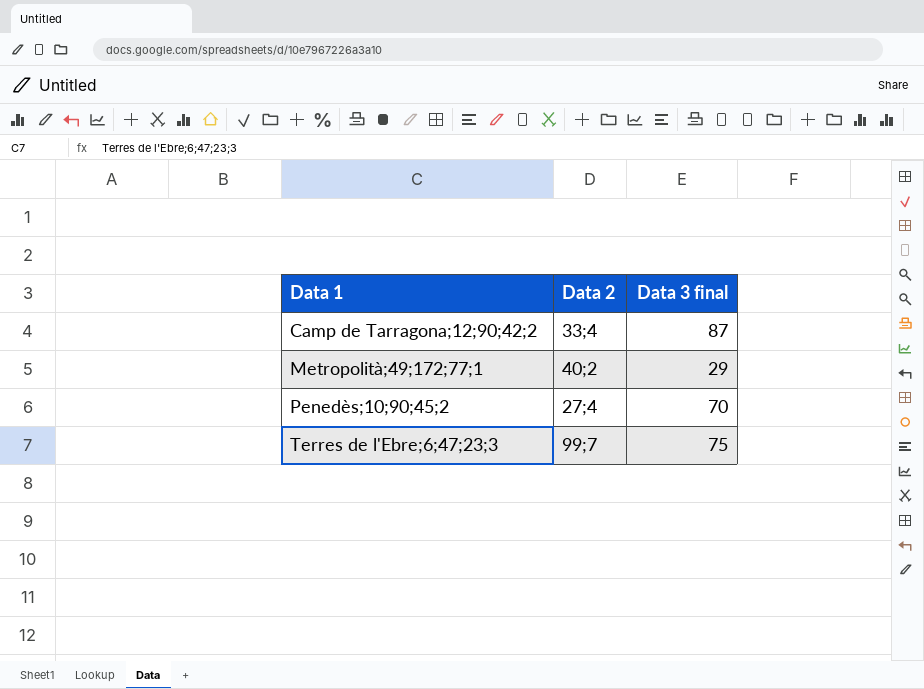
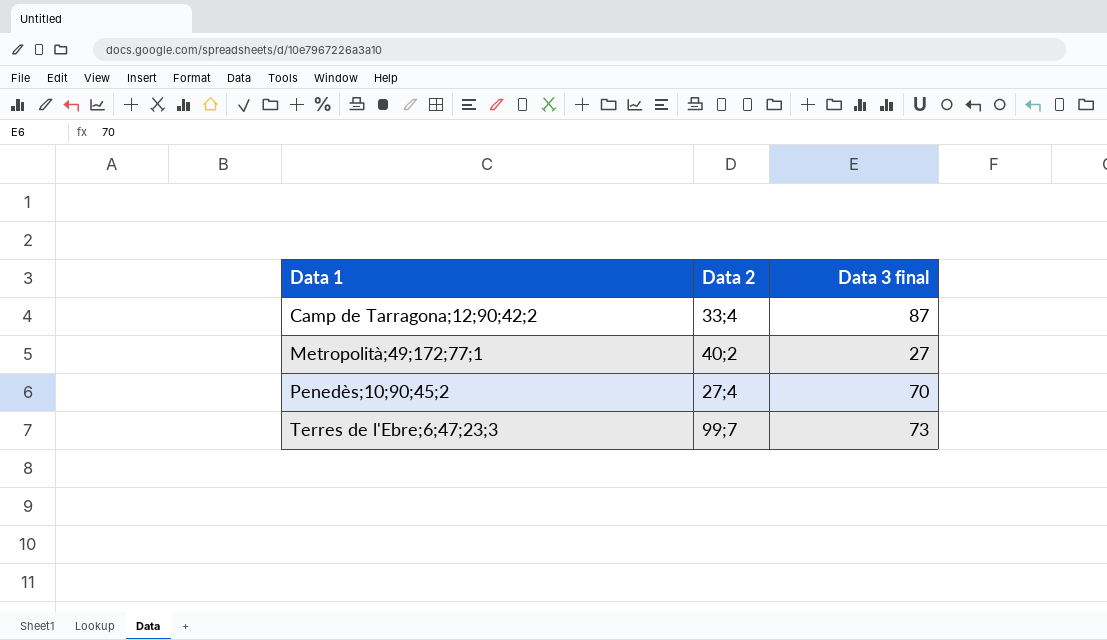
Metropolità;49;172;77;1 | Data 3 final: 29 -> 27
Terres de l'Ebre;6;47;23;3 | Data 3 final: 75 -> 73

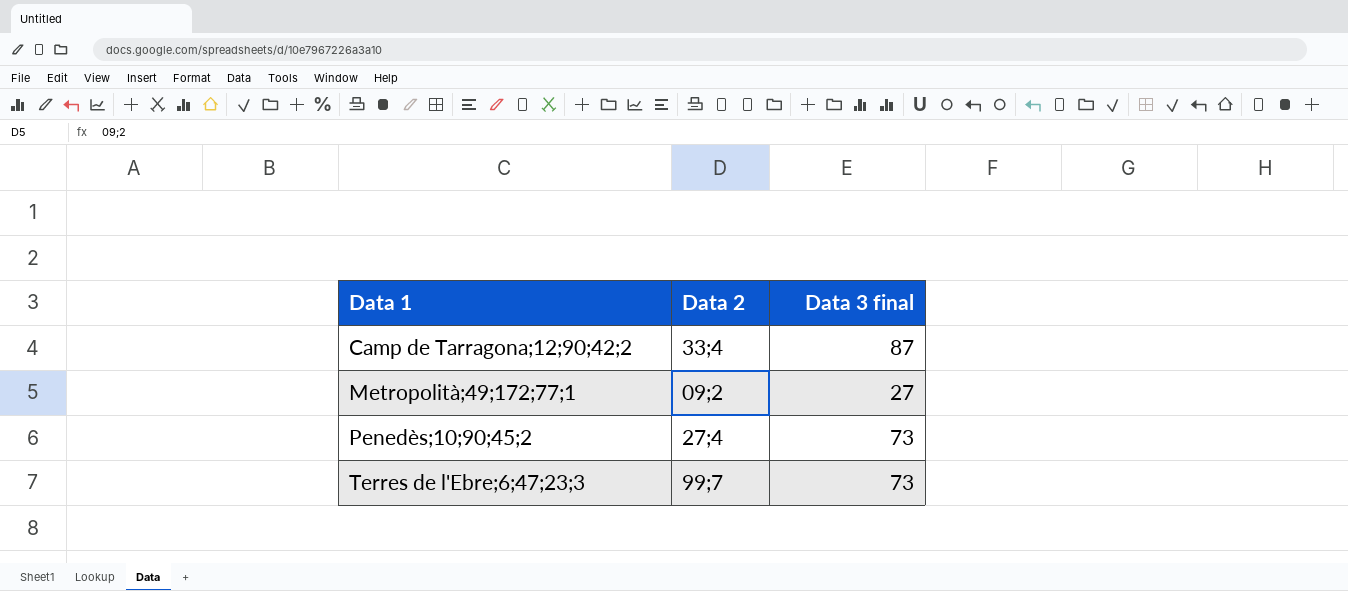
Metropolità;49;172;77;1 | Data 2: 40;2 -> 09;2
Penedès;10;90;45;2 | Data 3 final: 70 -> 73

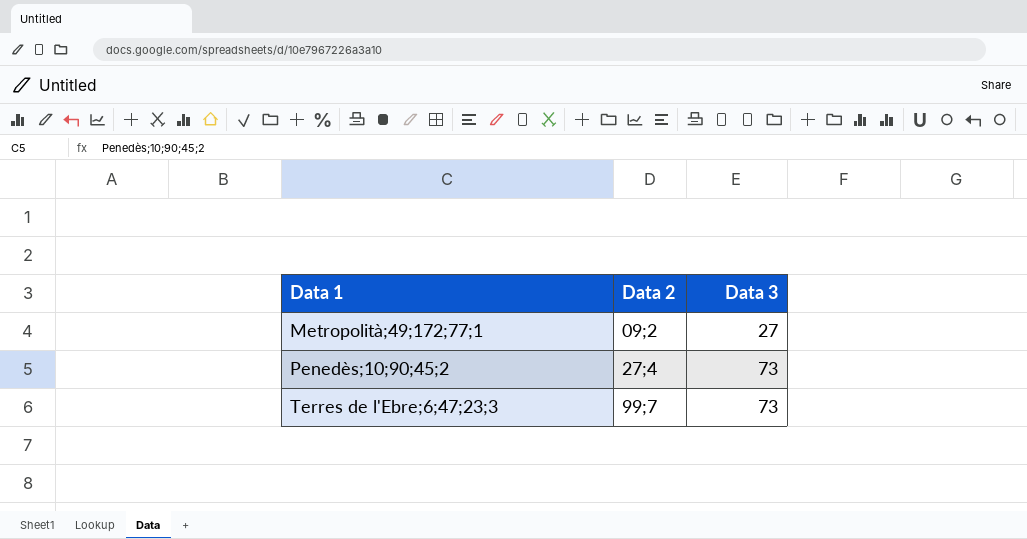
column name: Data 3 final -> Data 3
row Camp de Tarragona;12;90;42;2: 33;4 | 87 -> none

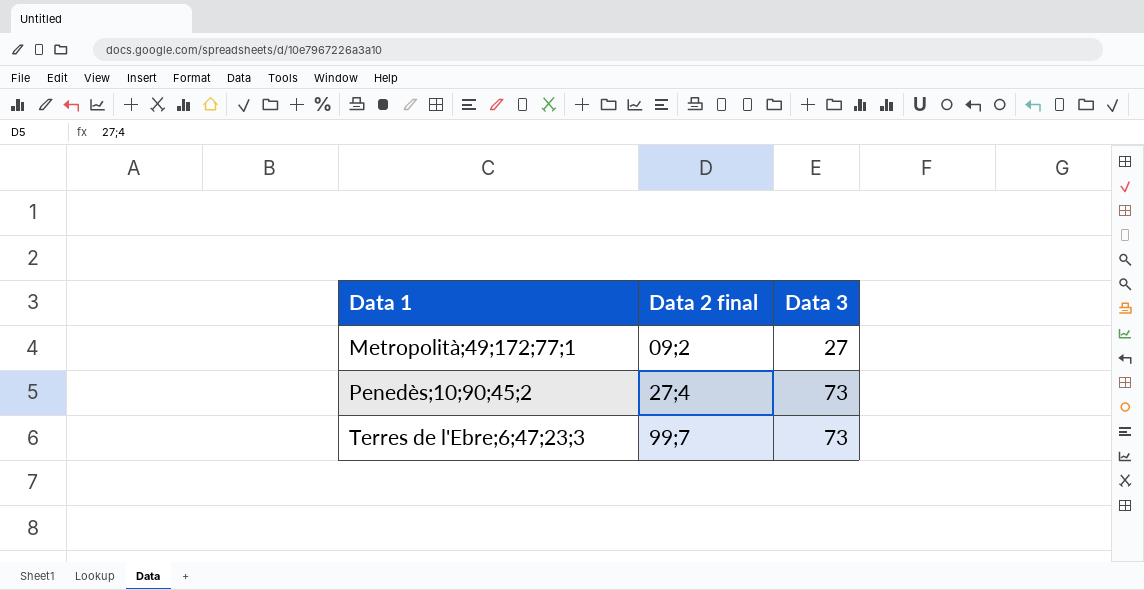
column name: Data 2 -> Data 2 final

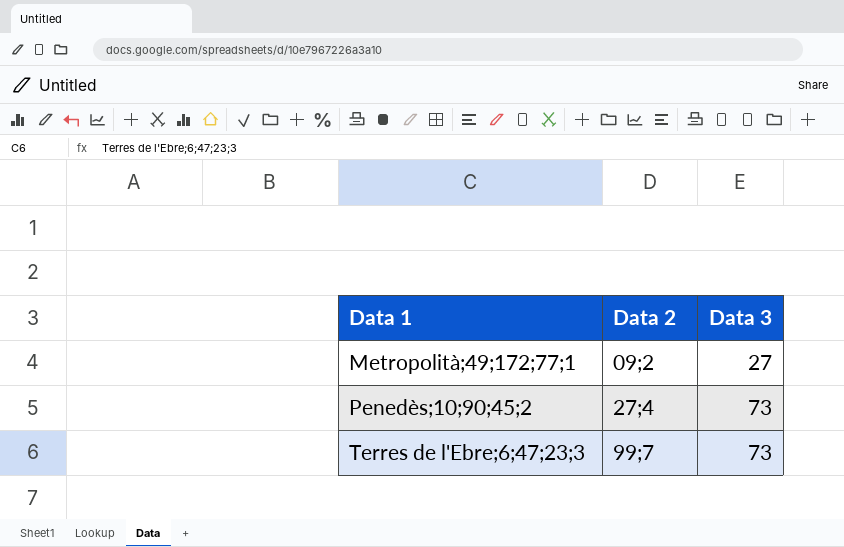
column name: Data 2 final -> Data 2

